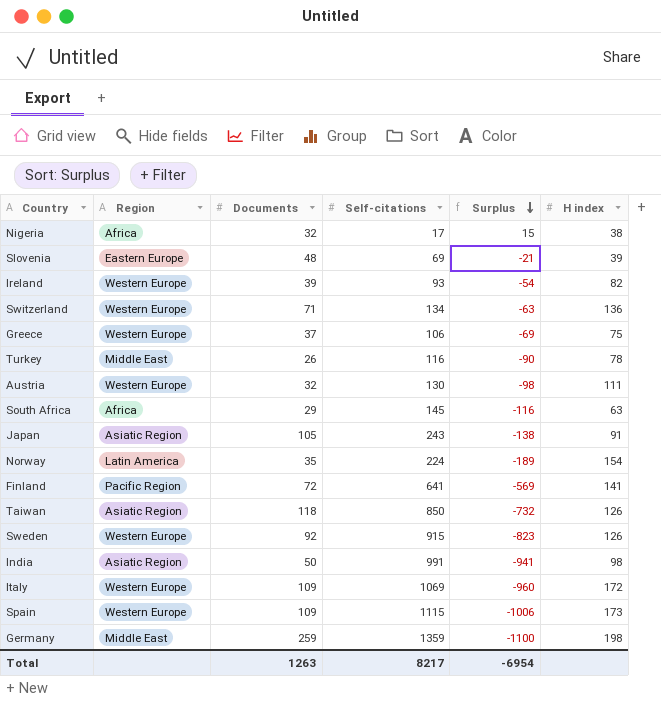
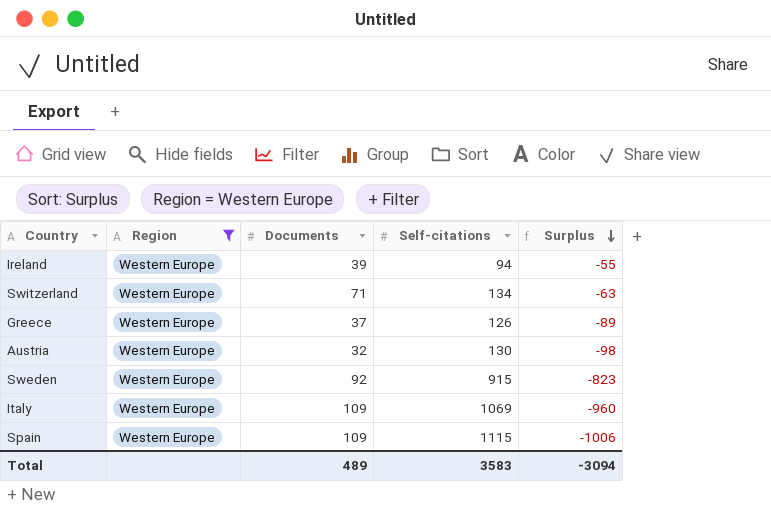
filter: none -> Region = Western Europe
column H index | position: 6 -> none
Ireland | Self-citations: 93 -> 94
Ireland | Surplus: -54 -> -55
Greece | Self-citations: 106 -> 126
Greece | Surplus: -69 -> -89
Total | Documents: 1263 -> 489
Total | Self-citations: 8217 -> 3583
Total | Surplus: -6954 -> -3094

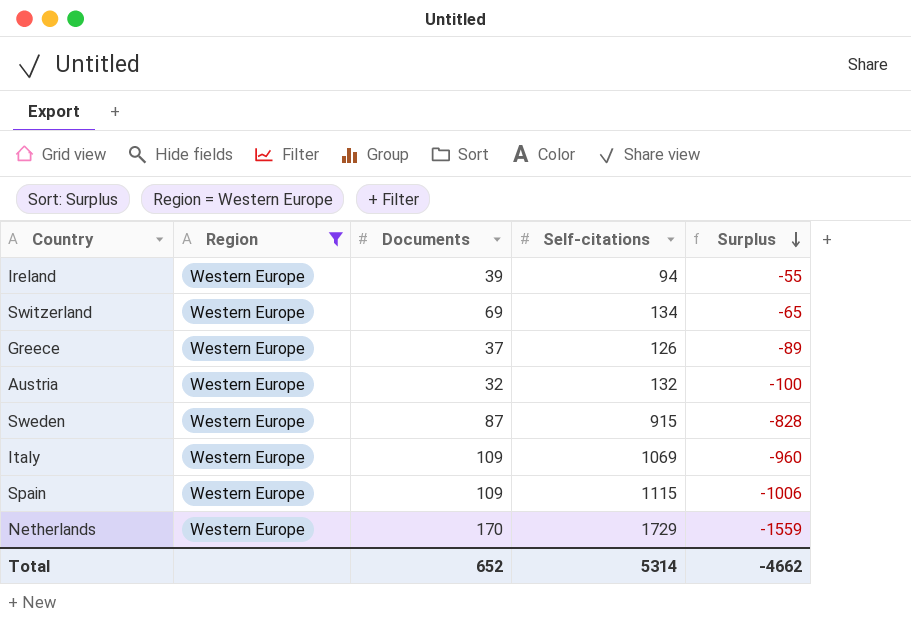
Switzerland | Documents: 71 -> 69
Switzerland | Surplus: -63 -> -65
Austria | Self-citations: 130 -> 132
Austria | Surplus: -98 -> -100
Sweden | Documents: 92 -> 87
Sweden | Surplus: -823 -> -828
row Netherlands: none -> Western Europe | 170 | 1729 | -1559
Total | Documents: 489 -> 652
Total | Self-citations: 3583 -> 5314
Total | Surplus: -3094 -> -4662

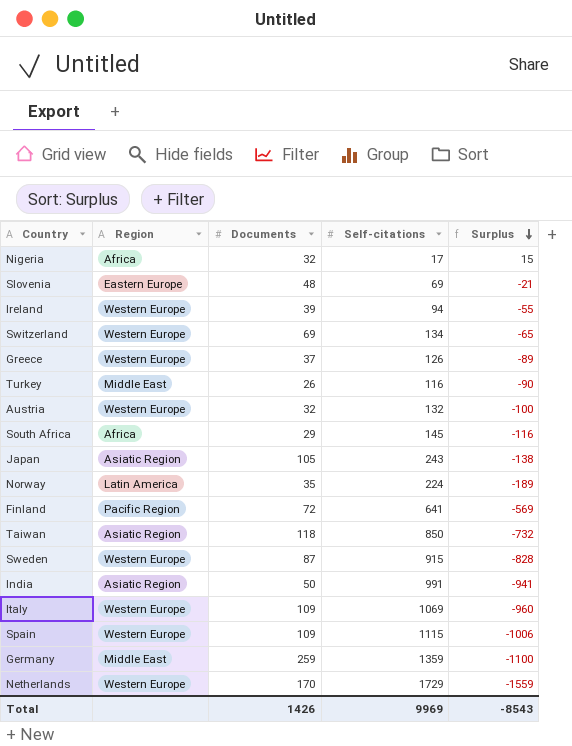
filter: Region = Western Europe -> none
Total | Documents: 652 -> 1426
Total | Self-citations: 5314 -> 9969
Total | Surplus: -4662 -> -8543

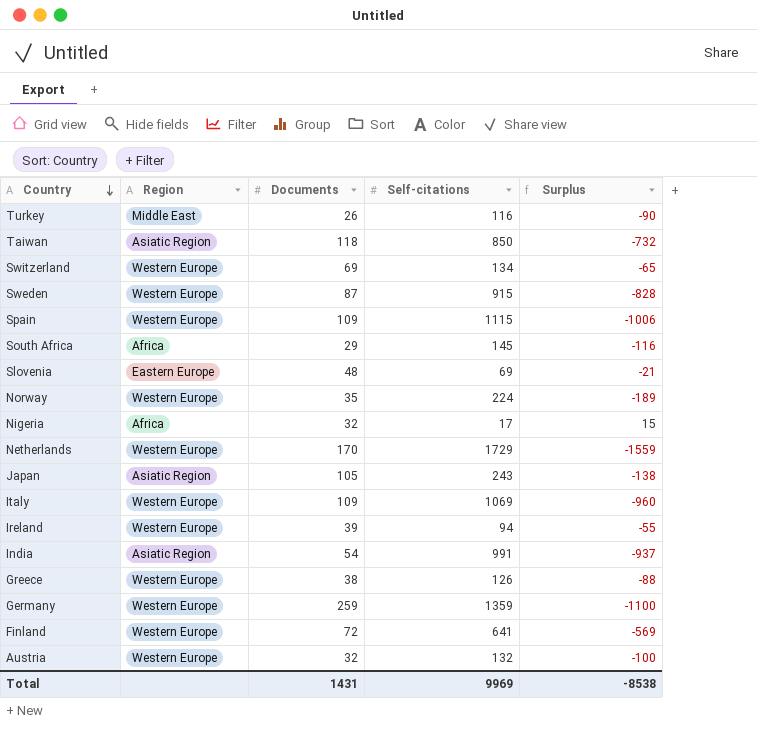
row order: Surplus descending -> Country descending
Norway | Region: Latin America -> Western Europe
India | Documents: 50 -> 54
India | Surplus: -941 -> -937
Greece | Documents: 37 -> 38
Greece | Surplus: -89 -> -88
Germany | Region: Middle East -> Western Europe
Finland | Region: Pacific Region -> Western Europe
Total | Documents: 1426 -> 1431
Total | Surplus: -8543 -> -8538

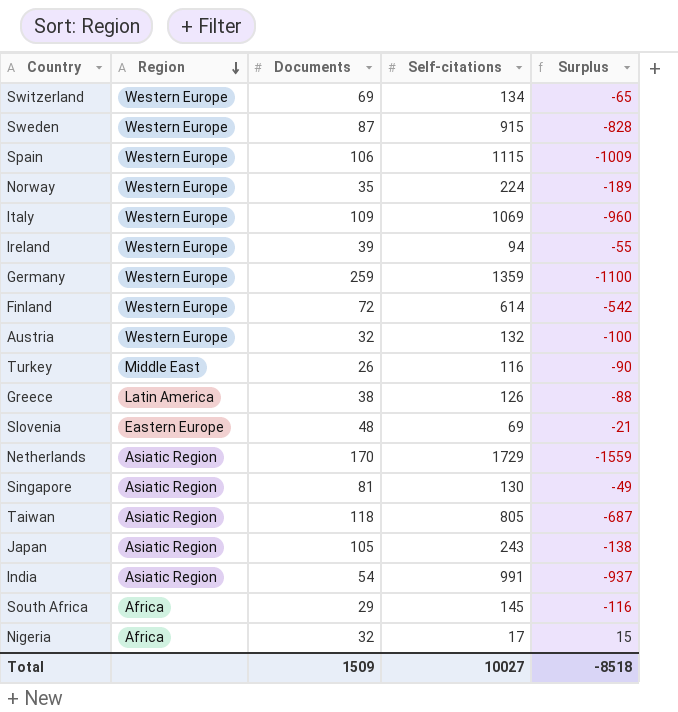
row order: Country descending -> Region descending
Spain | Documents: 109 -> 106
Spain | Surplus: -1006 -> -1009
Finland | Self-citations: 641 -> 614
Finland | Surplus: -569 -> -542
Greece | Region: Western Europe -> Latin America
Netherlands | Region: Western Europe -> Asiatic Region
row Singapore: none -> Asiatic Region | 81 | 130 | -49
Taiwan | Self-citations: 850 -> 805
Taiwan | Surplus: -732 -> -687
Total | Documents: 1431 -> 1509
Total | Self-citations: 9969 -> 10027
Total | Surplus: -8538 -> -8518

